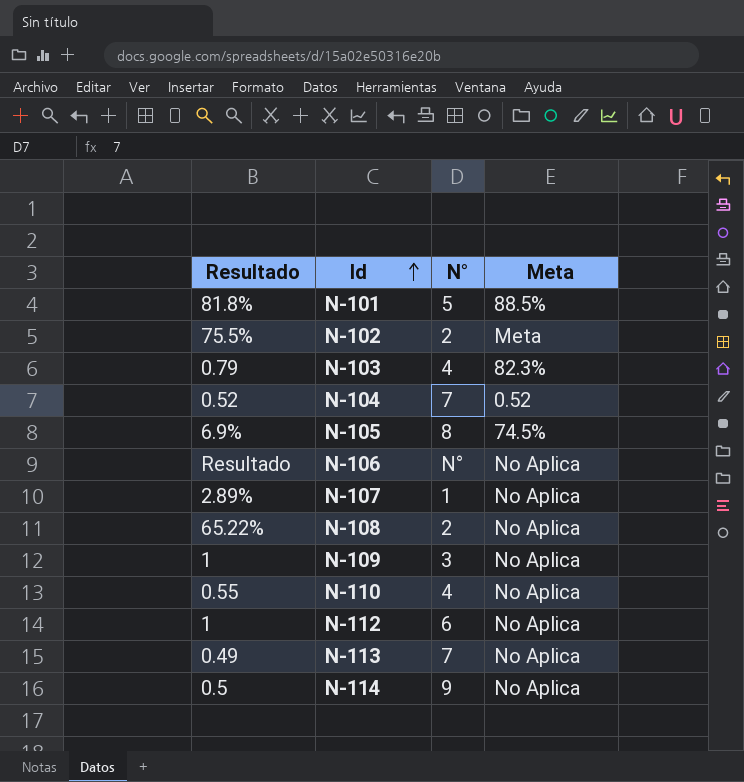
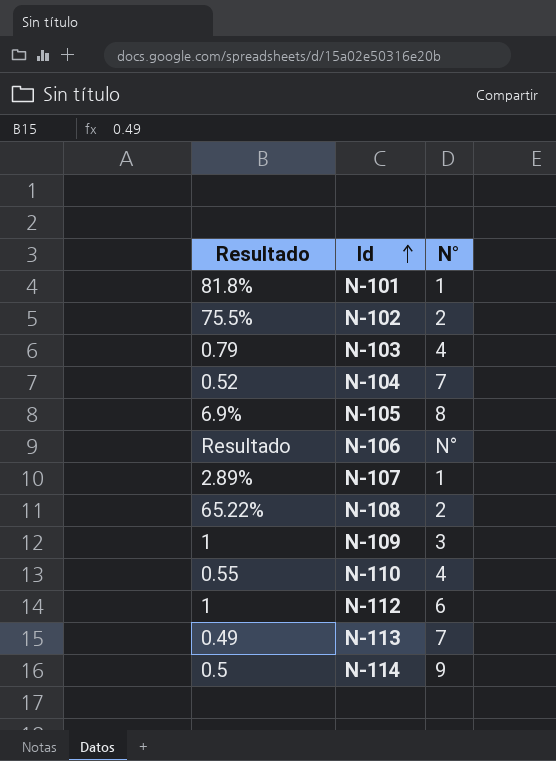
column Meta | position: 4 -> none
N-101 | N°: 5 -> 1

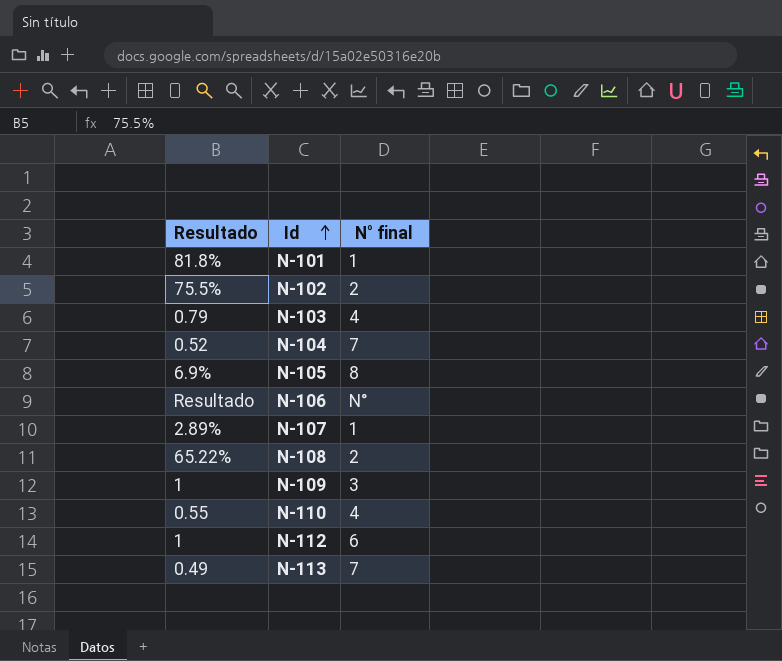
column name: N° -> N° final
row N-114: 0.5 | 9 -> none

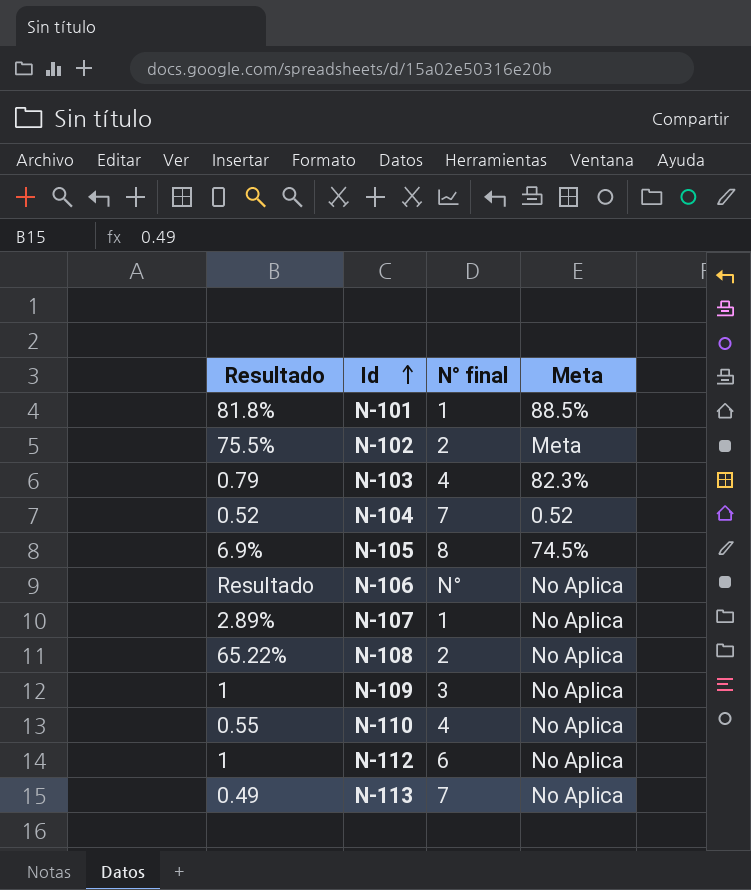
column Meta | position: none -> 4

